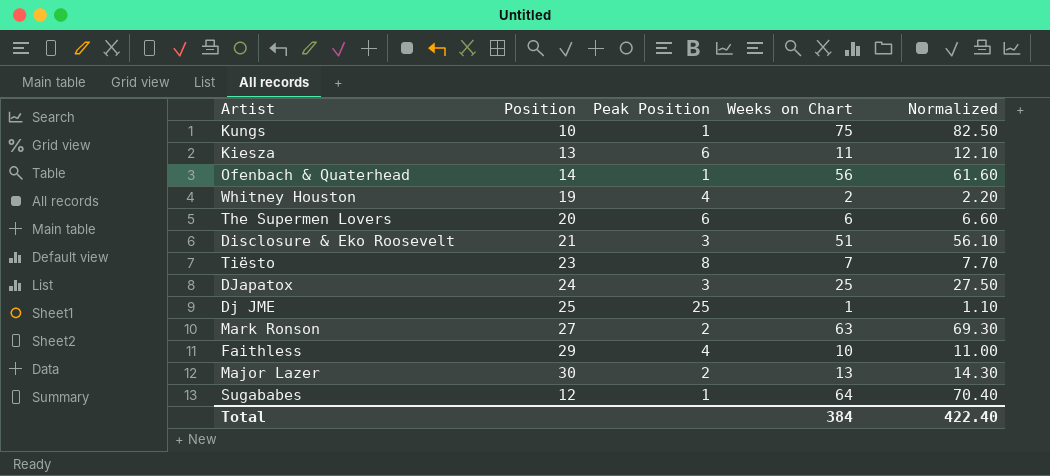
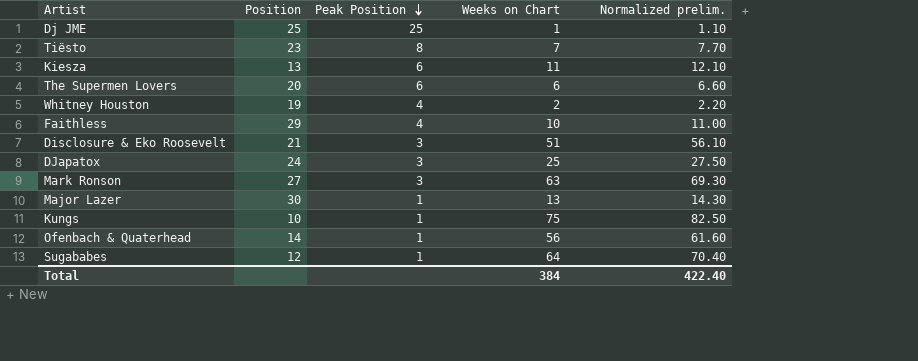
row order: none -> Peak Position descending
column name: Normalized -> Normalized prelim.
Mark Ronson | Peak Position: 2 -> 3
Major Lazer | Peak Position: 2 -> 1

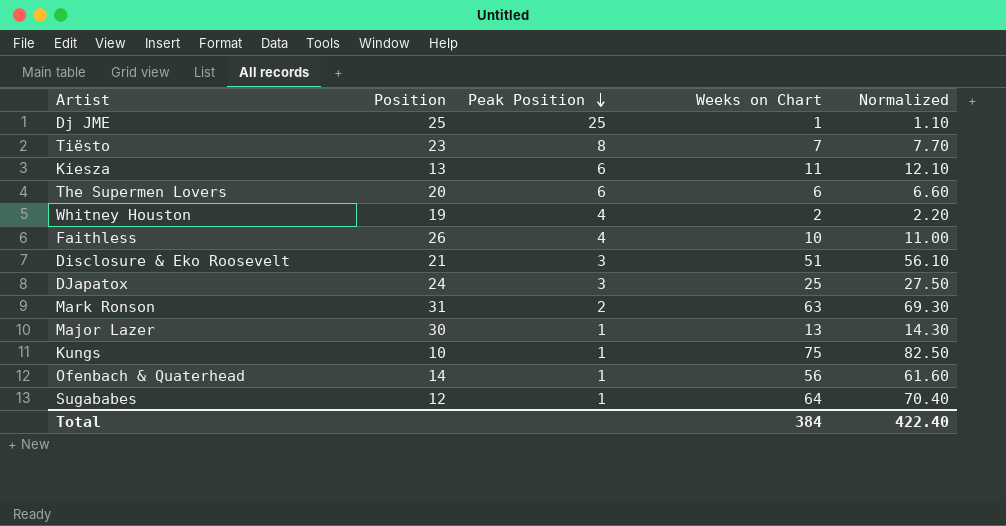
column name: Normalized prelim. -> Normalized
Faithless | Position: 29 -> 26
Mark Ronson | Position: 27 -> 31
Mark Ronson | Peak Position: 3 -> 2

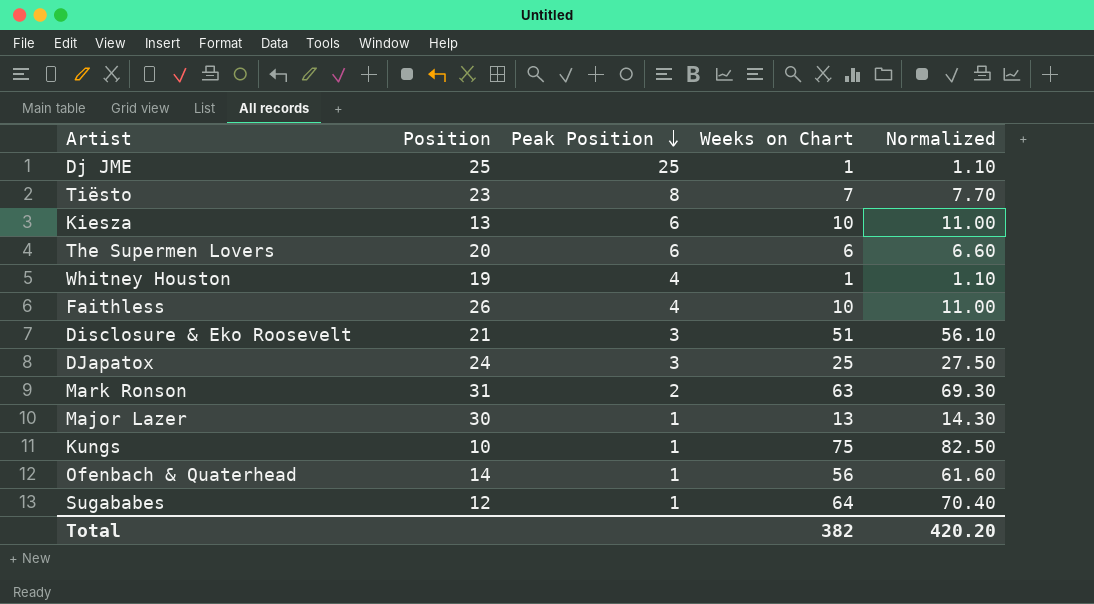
Kiesza | Weeks on Chart: 11 -> 10
Kiesza | Normalized: 12.10 -> 11.00
Whitney Houston | Weeks on Chart: 2 -> 1
Whitney Houston | Normalized: 2.20 -> 1.10
Total | Weeks on Chart: 384 -> 382
Total | Normalized: 422.40 -> 420.20

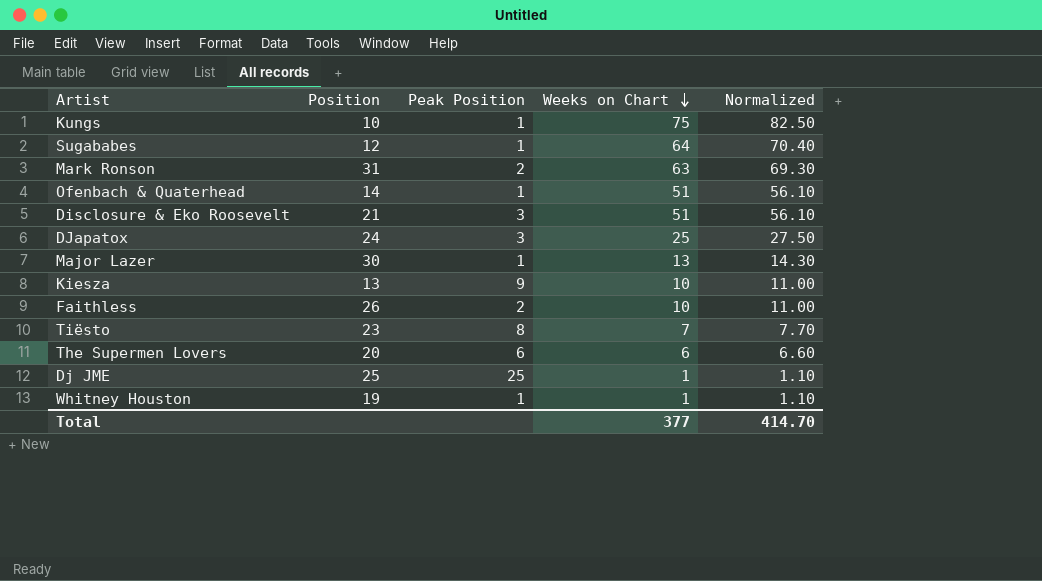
row order: Peak Position descending -> Weeks on Chart descending
Ofenbach & Quaterhead | Weeks on Chart: 56 -> 51
Ofenbach & Quaterhead | Normalized: 61.60 -> 56.10
Kiesza | Peak Position: 6 -> 9
Faithless | Peak Position: 4 -> 2
Whitney Houston | Peak Position: 4 -> 1
Total | Weeks on Chart: 382 -> 377
Total | Normalized: 420.20 -> 414.70

